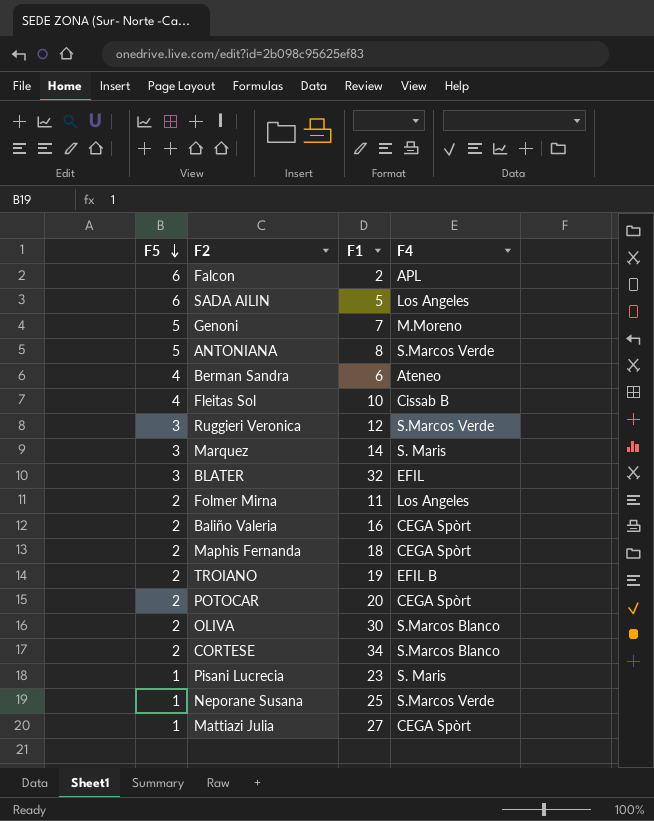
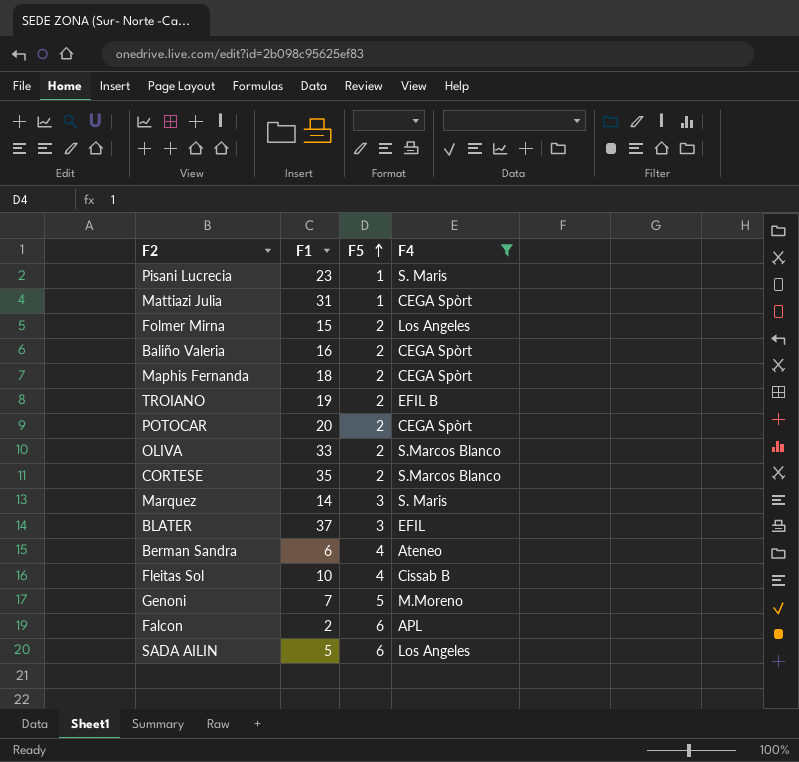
filter: none -> F4 != S.Marcos Verde
row order: F5 descending -> F5 ascending
column F5 | position: 1 -> 3
Mattiazi Julia | F1: 27 -> 31
Folmer Mirna | F1: 11 -> 15
OLIVA | F1: 30 -> 33
CORTESE | F1: 34 -> 35
BLATER | F1: 32 -> 37

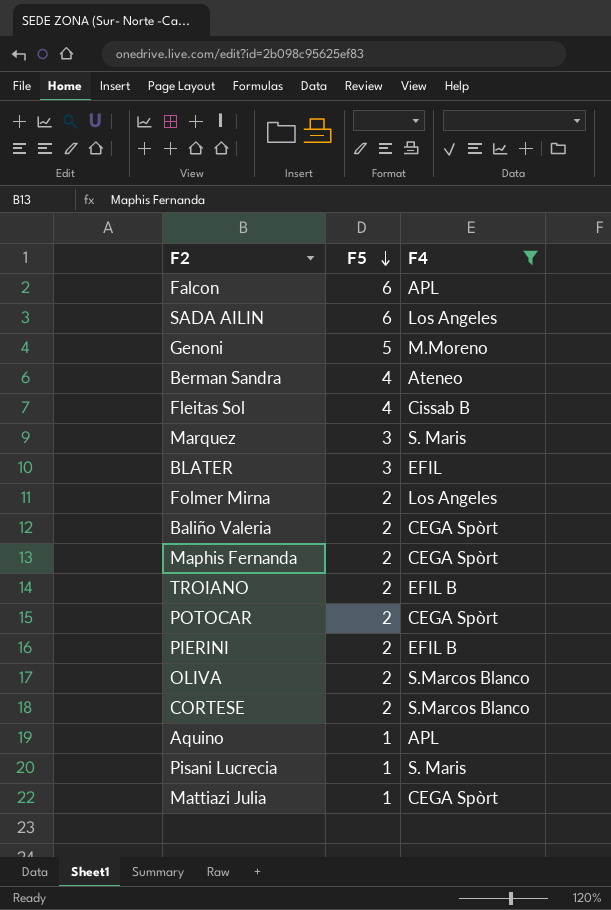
row order: F5 ascending -> F5 descending
column F1 | position: 2 -> none
row PIERINI: none -> 2 | EFIL B
row Aquino: none -> 1 | APL

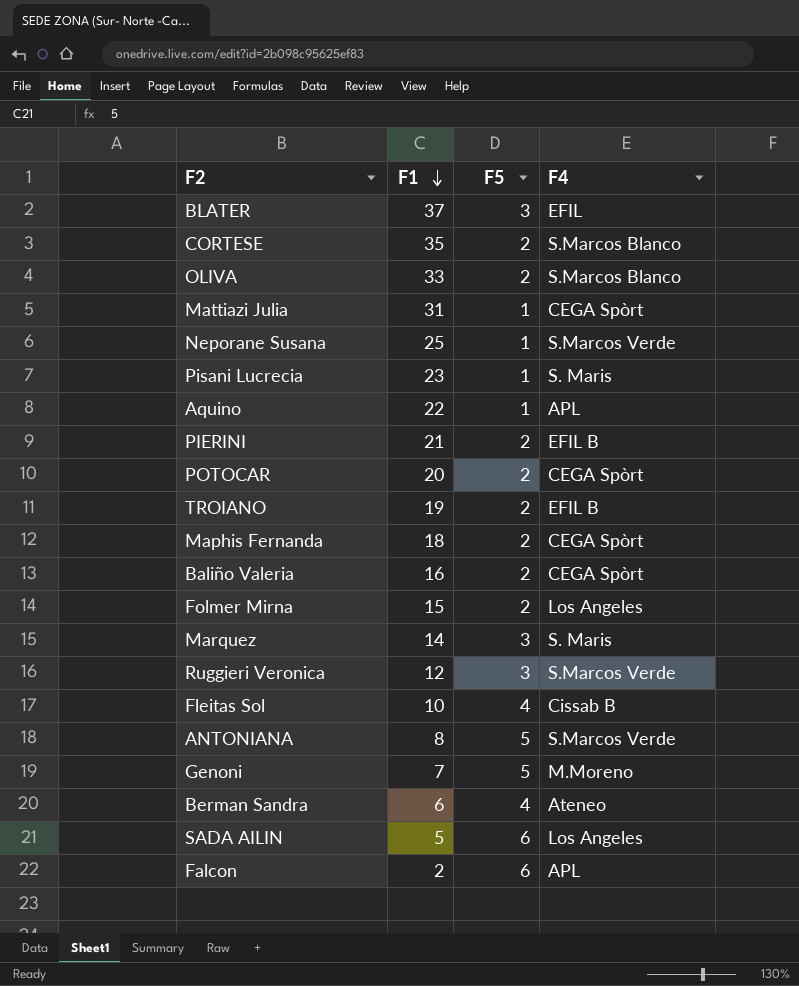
filter: F4 != S.Marcos Verde -> none
row order: F5 descending -> F1 descending
column F1 | position: none -> 2

